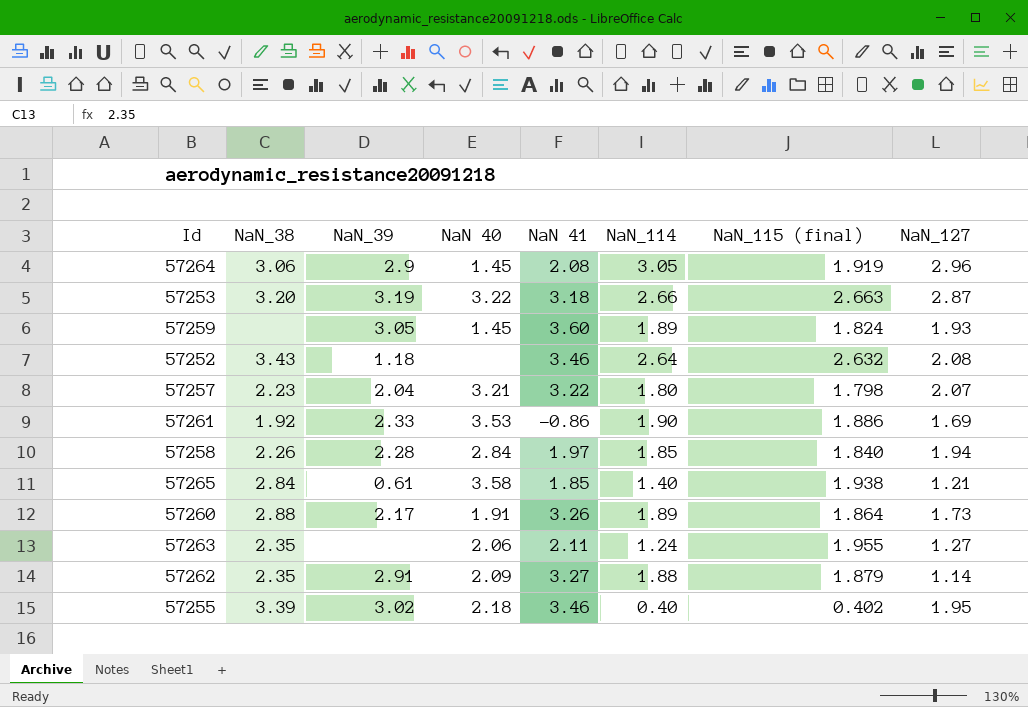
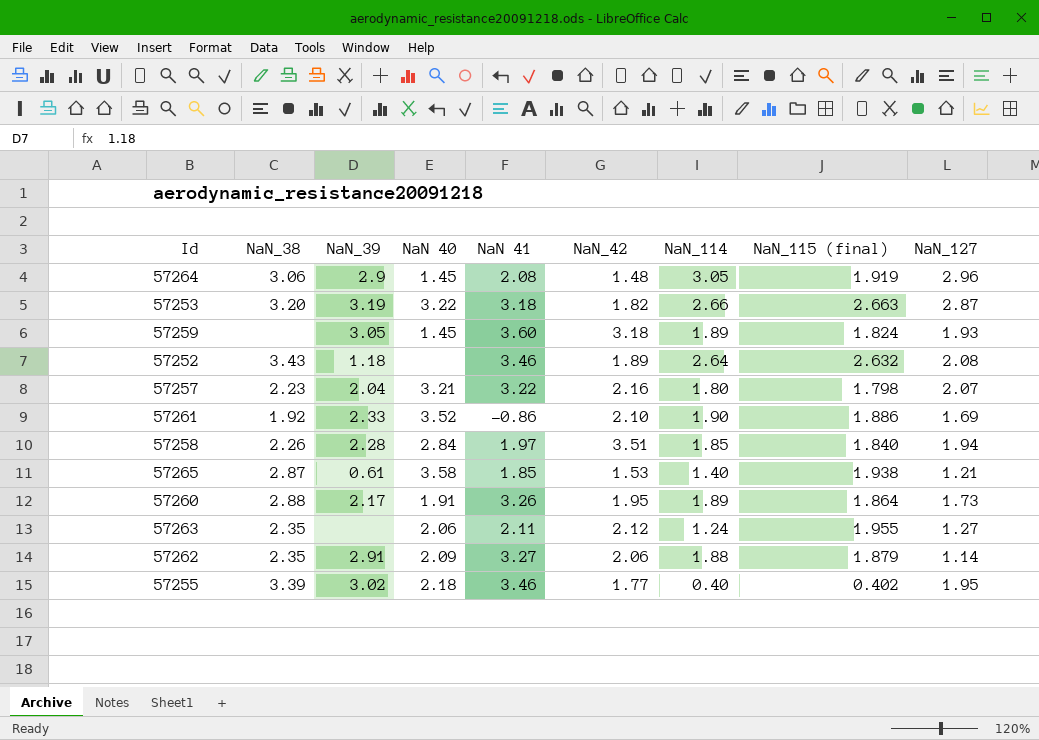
column NaN_42 | position: none -> 6
57261 | NaN 40: 3.53 -> 3.52
57265 | NaN_38: 2.84 -> 2.87

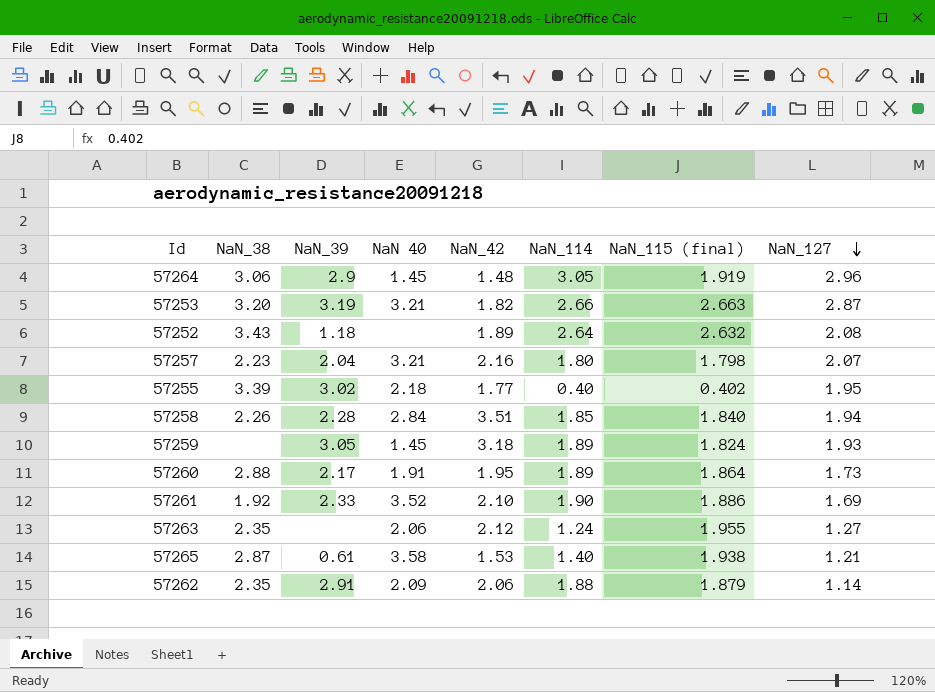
row order: none -> NaN_127 descending
column NaN 41 | position: 5 -> none
57253 | NaN 40: 3.22 -> 3.21

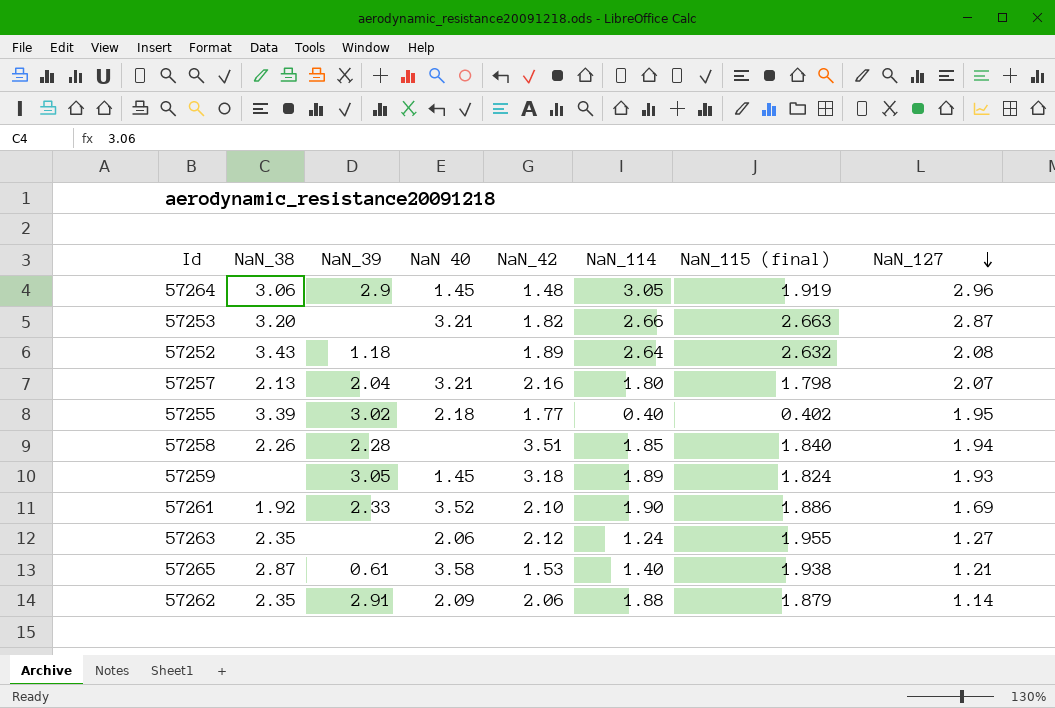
row 57260: 2.88 | 2.17 | 1.91 | 1.95 | 1.89 | 1.864 | 1.73 -> none
57253 | NaN_39: 3.19 -> none
57257 | NaN_38: 2.23 -> 2.13
57258 | NaN 40: 2.84 -> none

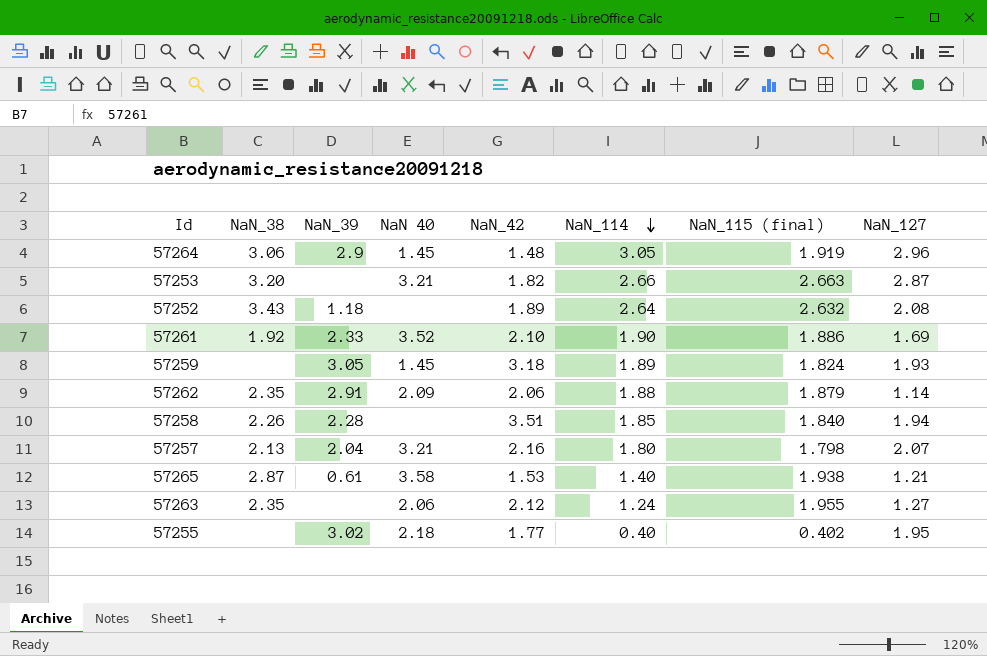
row order: NaN_127 descending -> NaN_114 descending
57255 | NaN_38: 3.39 -> none

